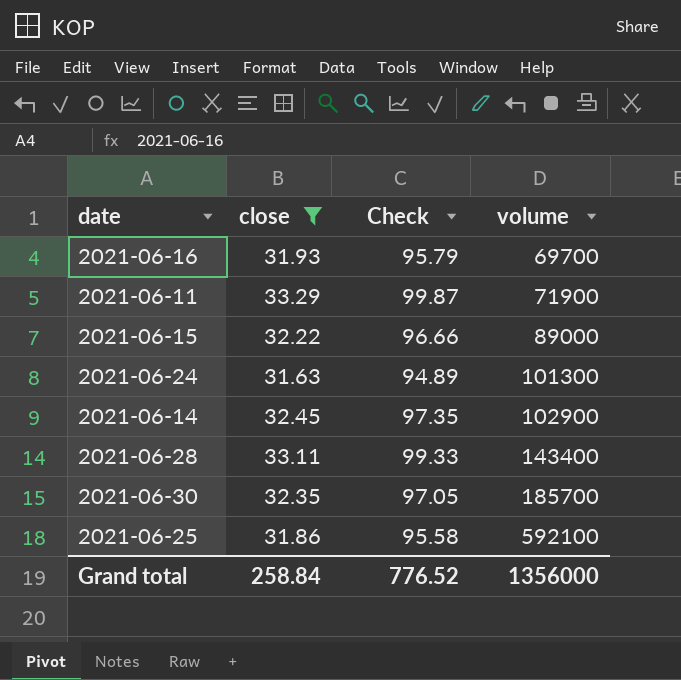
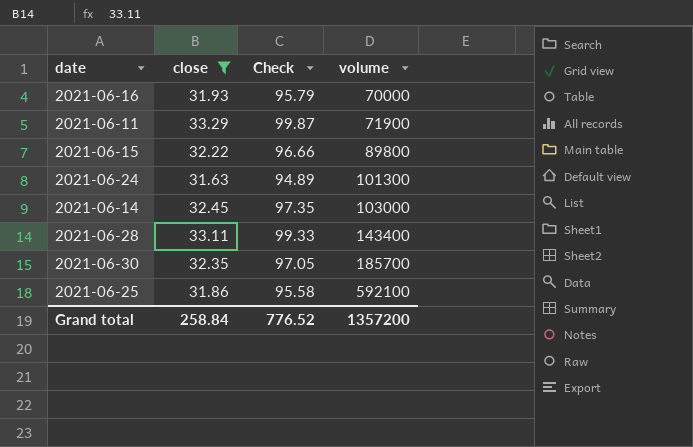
2021-06-16 | volume: 69700 -> 70000
2021-06-15 | volume: 89000 -> 89800
2021-06-14 | volume: 102900 -> 103000
Grand total | volume: 1356000 -> 1357200

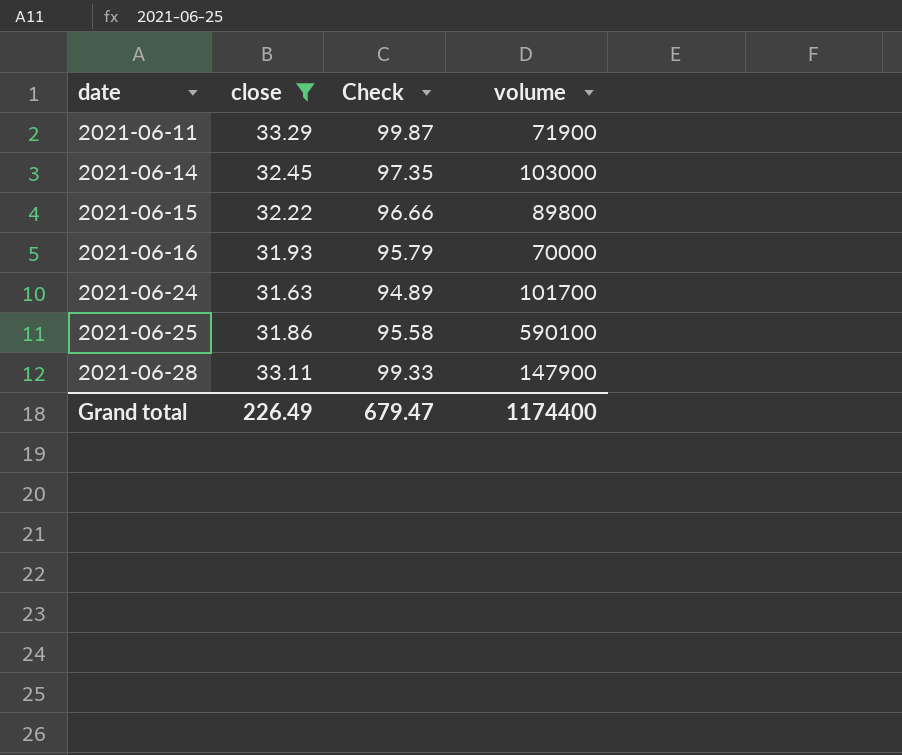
row order: volume ascending -> date ascending
row 2021-06-30: 32.35 | 97.05 | 185700 -> none
2021-06-24 | volume: 101300 -> 101700
2021-06-25 | volume: 592100 -> 590100
2021-06-28 | volume: 143400 -> 147900
Grand total | close: 258.84 -> 226.49
Grand total | Check: 776.52 -> 679.47
Grand total | volume: 1357200 -> 1174400

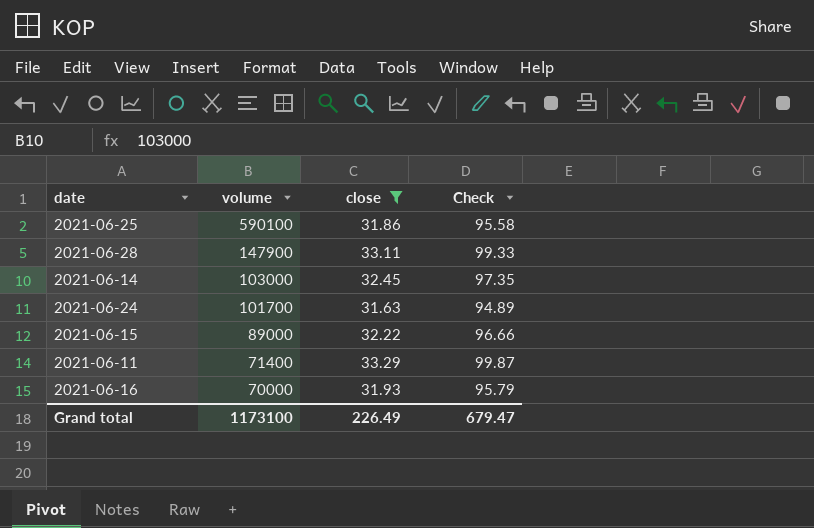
row order: date ascending -> volume descending
column volume | position: 4 -> 2
2021-06-15 | volume: 89800 -> 89000
2021-06-11 | volume: 71900 -> 71400
Grand total | volume: 1174400 -> 1173100

